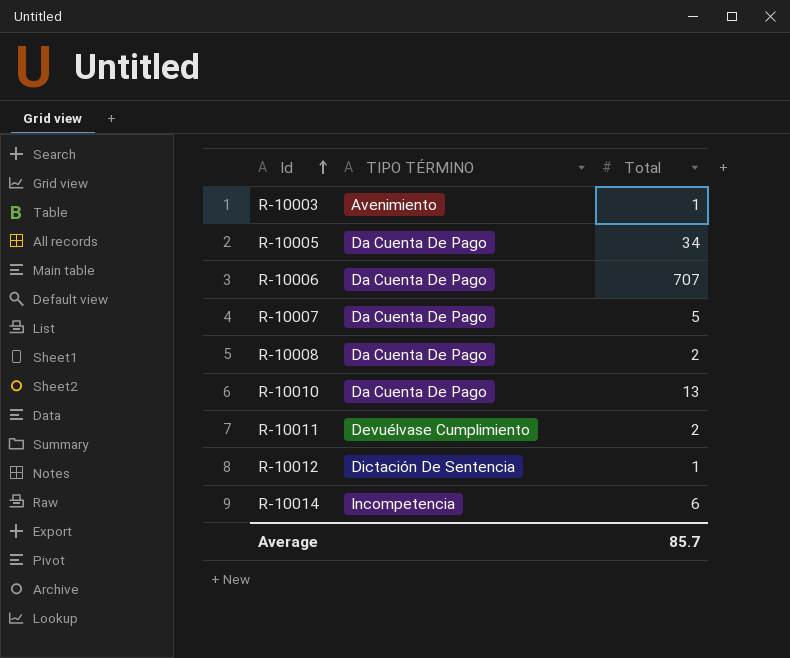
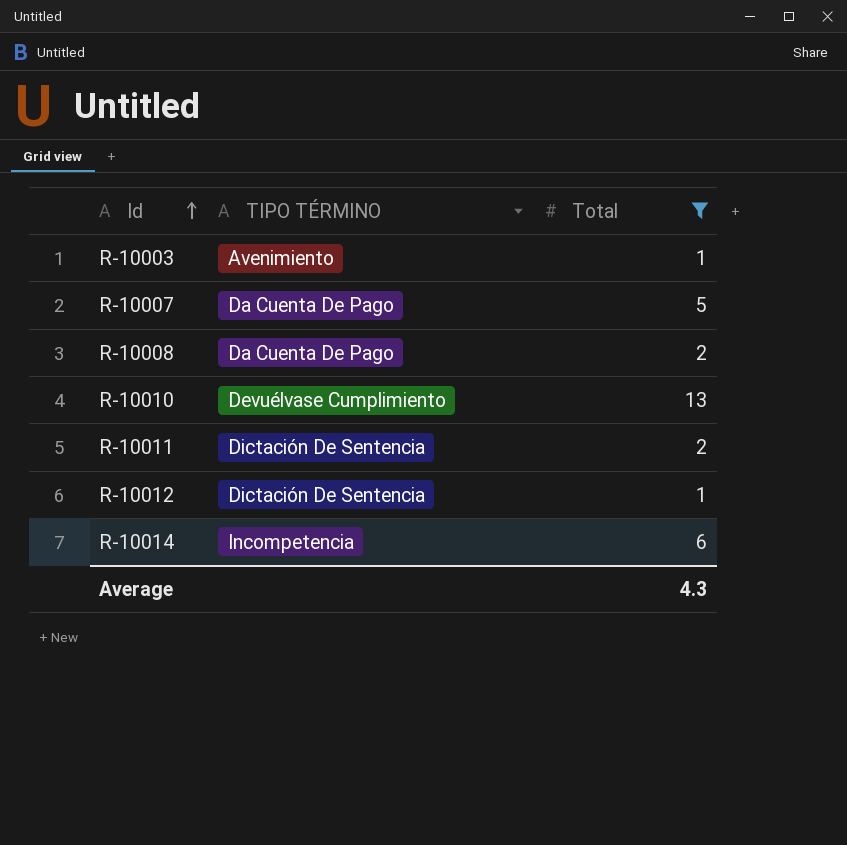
filter: none -> Total <= 13
R-10010 | TIPO TÉRMINO: Da Cuenta De Pago -> Devuélvase Cumplimiento
R-10011 | TIPO TÉRMINO: Devuélvase Cumplimiento -> Dictación De Sentencia
Average | Total: 85.7 -> 4.3

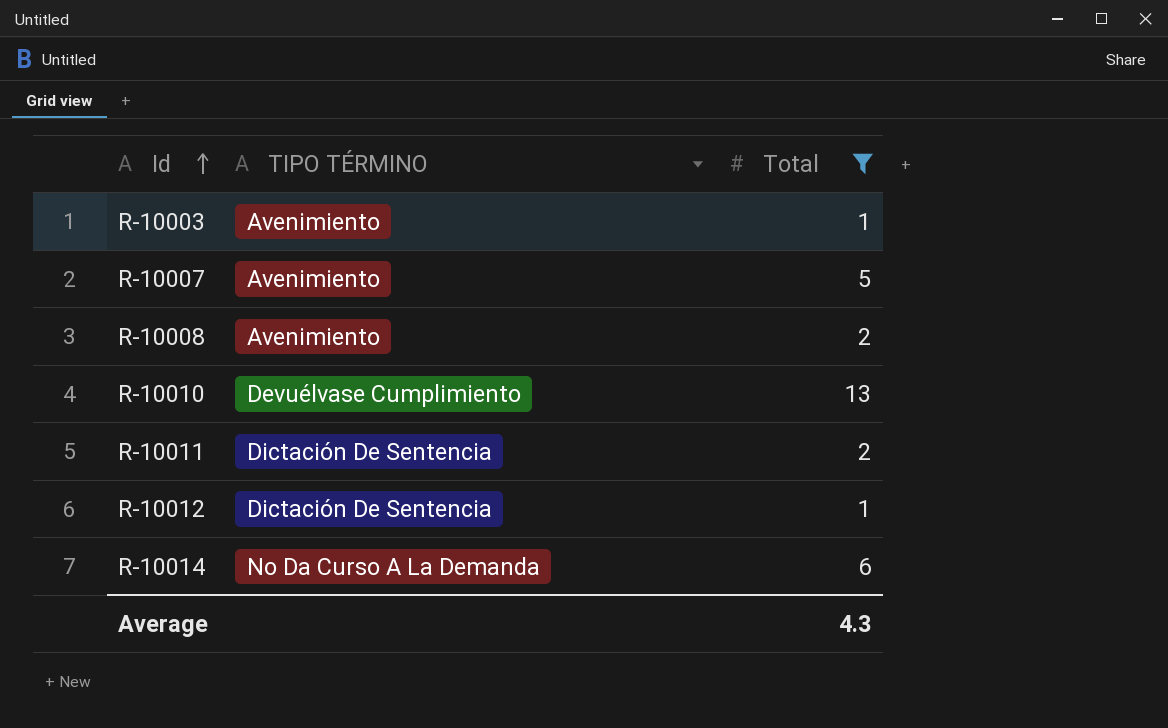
R-10007 | TIPO TÉRMINO: Da Cuenta De Pago -> Avenimiento
R-10008 | TIPO TÉRMINO: Da Cuenta De Pago -> Avenimiento
R-10014 | TIPO TÉRMINO: Incompetencia -> No Da Curso A La Demanda

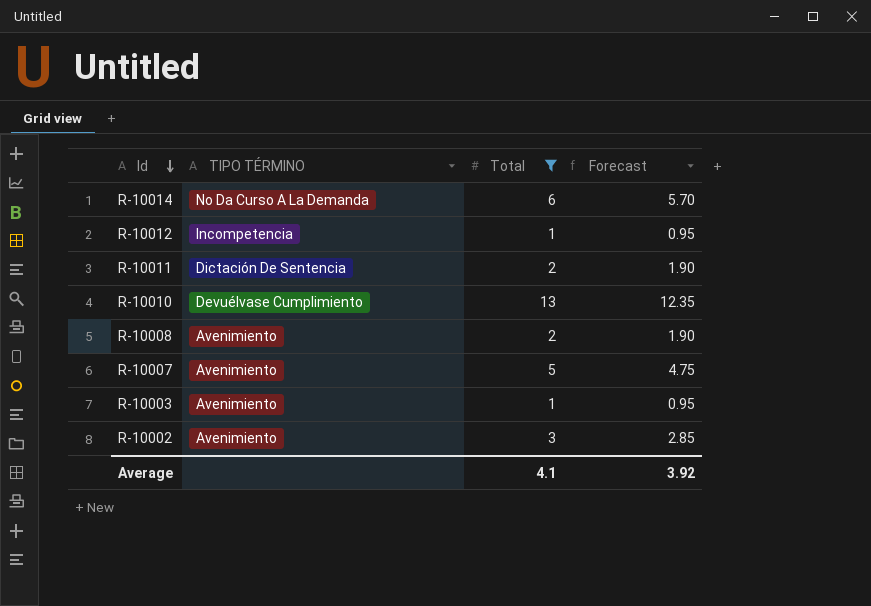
row order: Id ascending -> Id descending
column Forecast | formula: none -> [Total] * 0.95
R-10012 | TIPO TÉRMINO: Dictación De Sentencia -> Incompetencia
row R-10002: none -> Avenimiento | 3 | 2.85
Average | Total: 4.3 -> 4.1

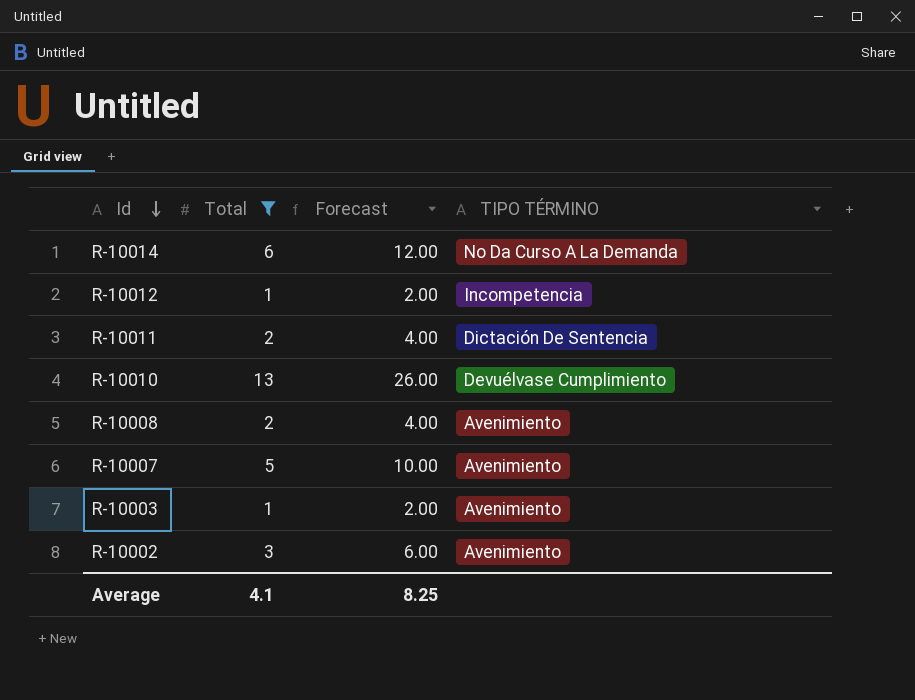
column Forecast | formula: [Total] * 0.95 -> [Total] * 2
column TIPO TÉRMINO | position: 2 -> 4
Average | Forecast: 3.92 -> 8.25

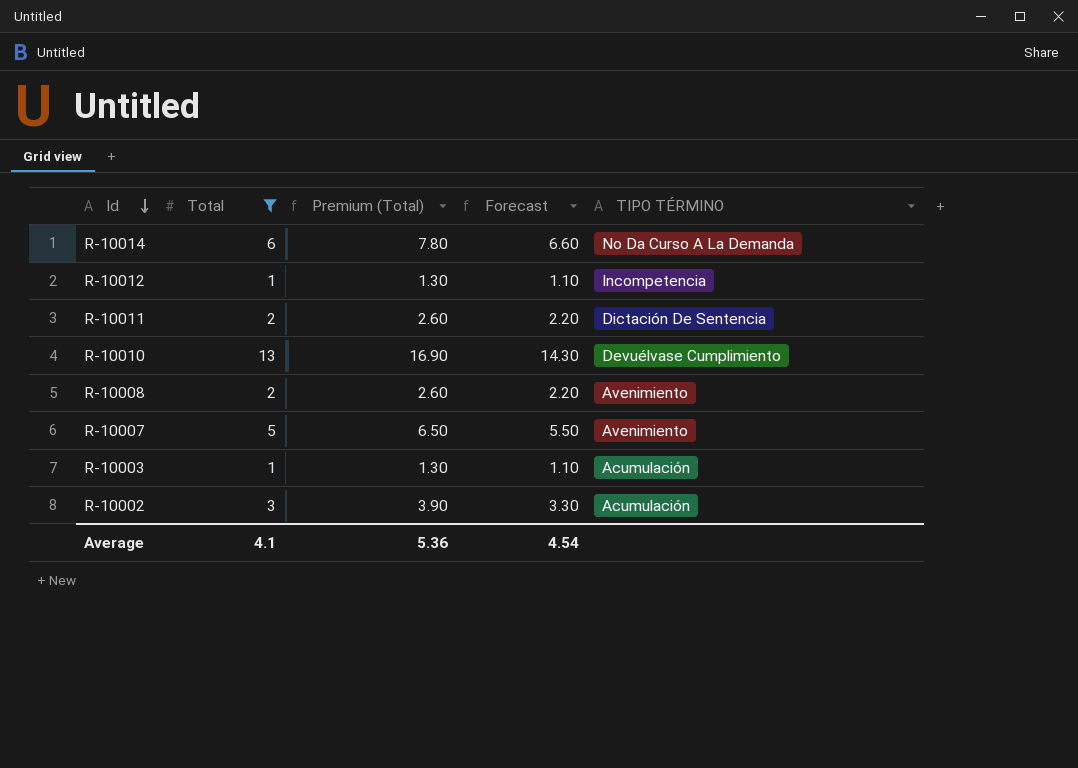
column Premium (Total) | formula: none -> [Total] * 1.3
column Forecast | formula: [Total] * 2 -> [Total] * 1.1
R-10003 | TIPO TÉRMINO: Avenimiento -> Acumulación
R-10002 | TIPO TÉRMINO: Avenimiento -> Acumulación
Average | Forecast: 8.25 -> 4.54

